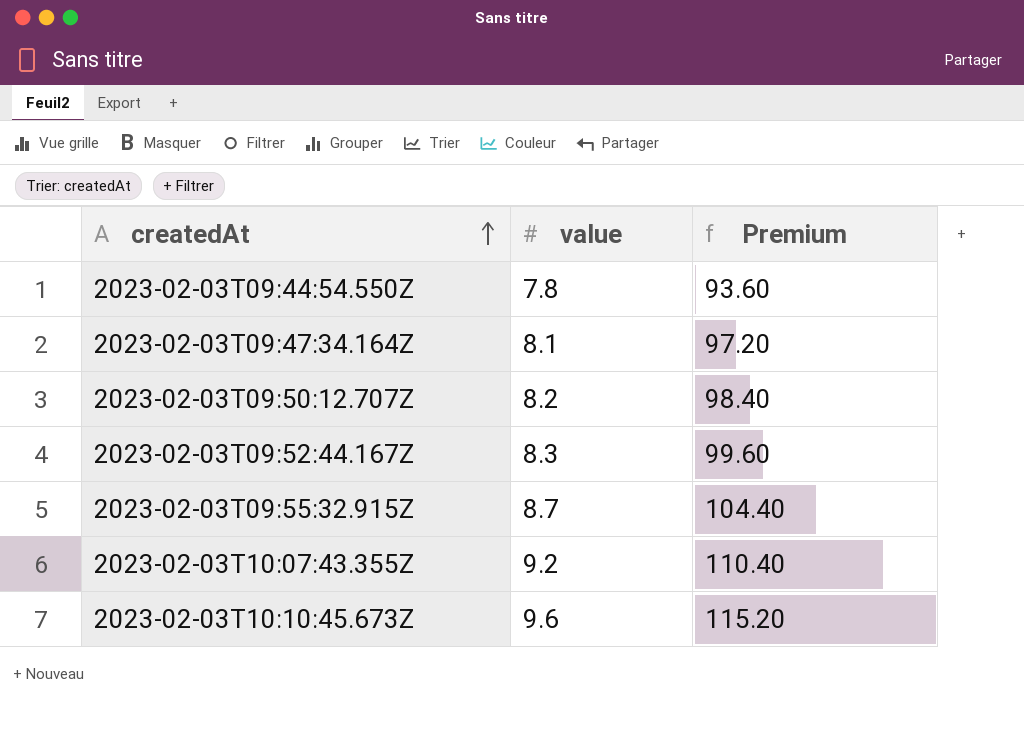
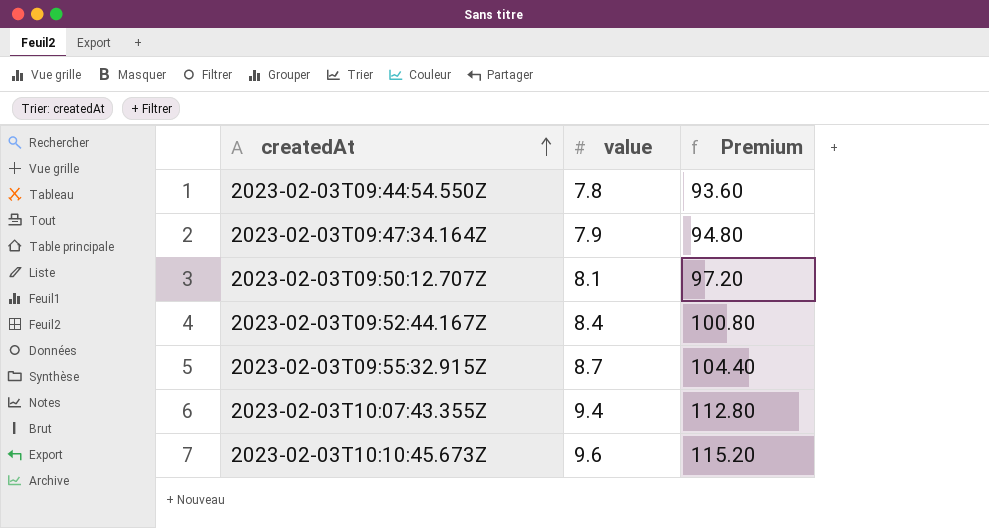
2023-02-03T09:47:34.164Z | value: 8.1 -> 7.9
2023-02-03T09:47:34.164Z | Premium: 97.20 -> 94.80
2023-02-03T09:50:12.707Z | value: 8.2 -> 8.1
2023-02-03T09:50:12.707Z | Premium: 98.40 -> 97.20
2023-02-03T09:52:44.167Z | value: 8.3 -> 8.4
2023-02-03T09:52:44.167Z | Premium: 99.60 -> 100.80
2023-02-03T10:07:43.355Z | value: 9.2 -> 9.4
2023-02-03T10:07:43.355Z | Premium: 110.40 -> 112.80

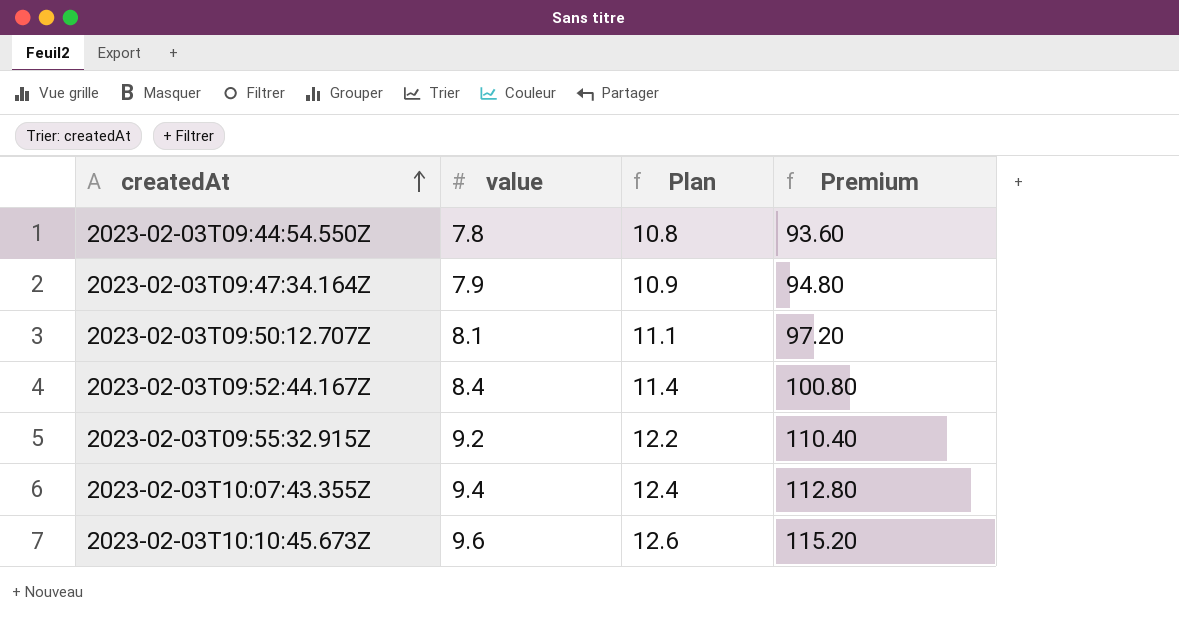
column Plan | formula: none -> [value] + 3
2023-02-03T09:55:32.915Z | value: 8.7 -> 9.2
2023-02-03T09:55:32.915Z | Premium: 104.40 -> 110.40

